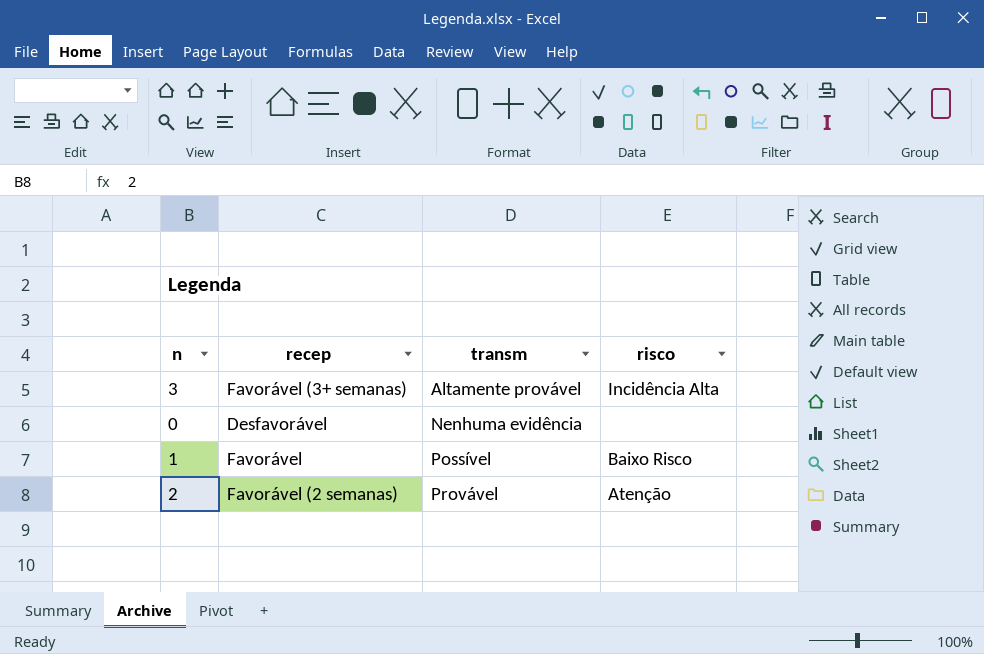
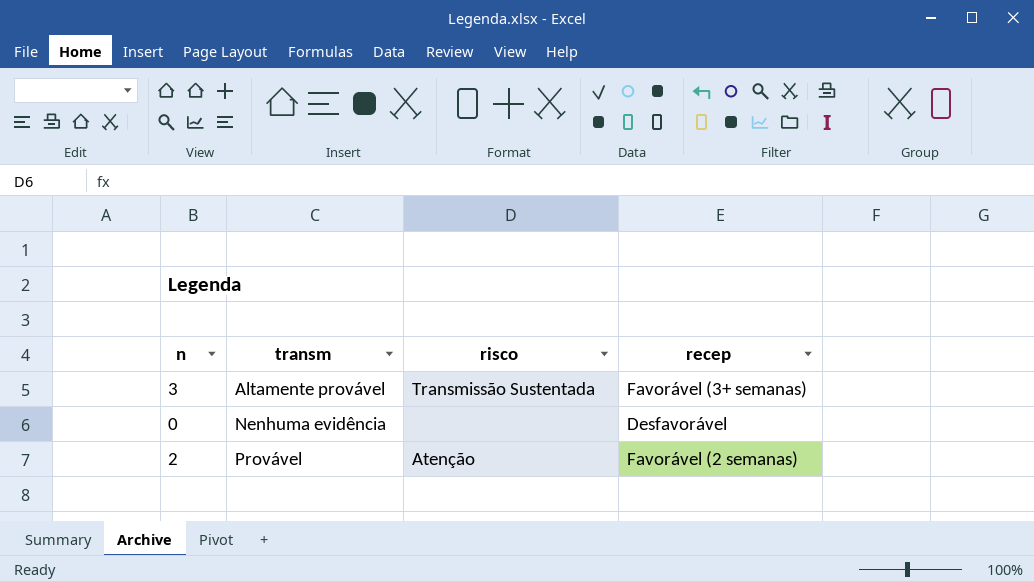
column recep | position: 2 -> 4
row 1: Favorável | Possível | Baixo Risco -> none
3 | risco: Incidência Alta -> Transmissão Sustentada

